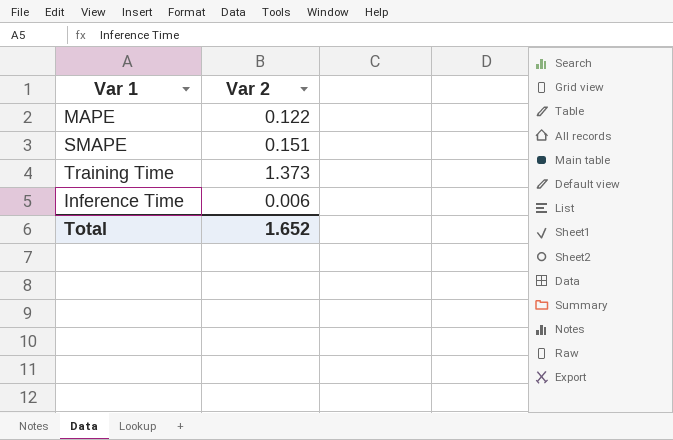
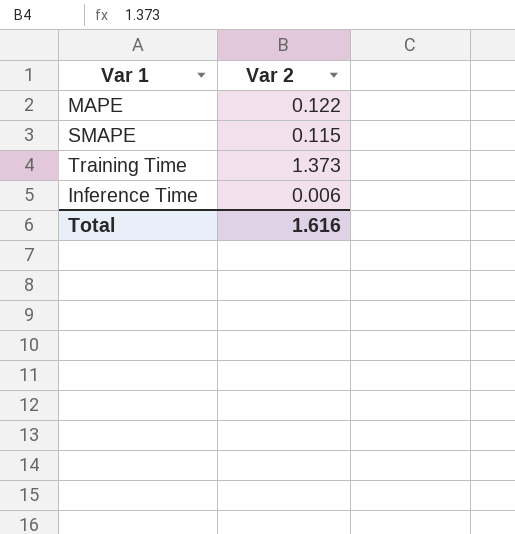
SMAPE | Var 2: 0.151 -> 0.115
Total | Var 2: 1.652 -> 1.616

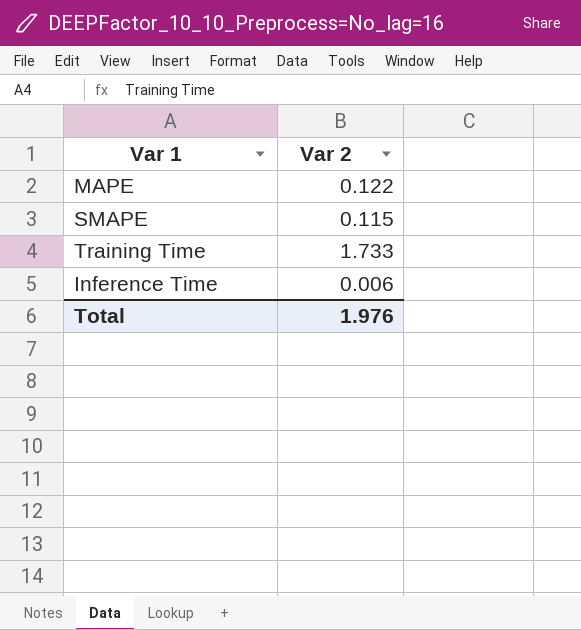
Training Time | Var 2: 1.373 -> 1.733
Total | Var 2: 1.616 -> 1.976

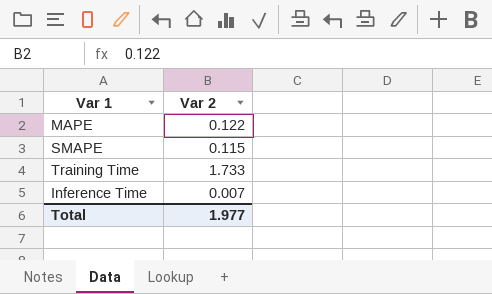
Inference Time | Var 2: 0.006 -> 0.007
Total | Var 2: 1.976 -> 1.977

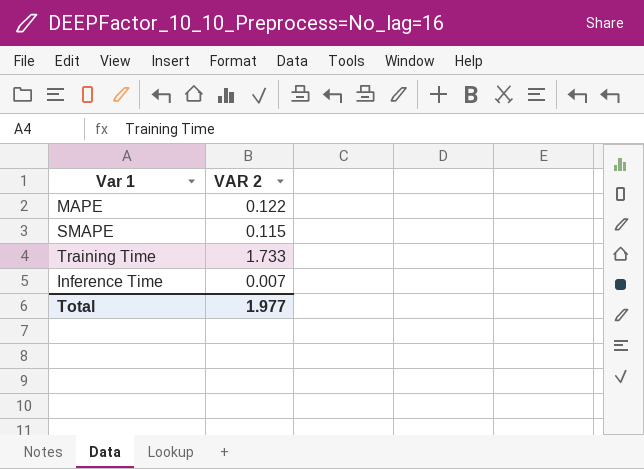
column name: Var 2 -> VAR 2

